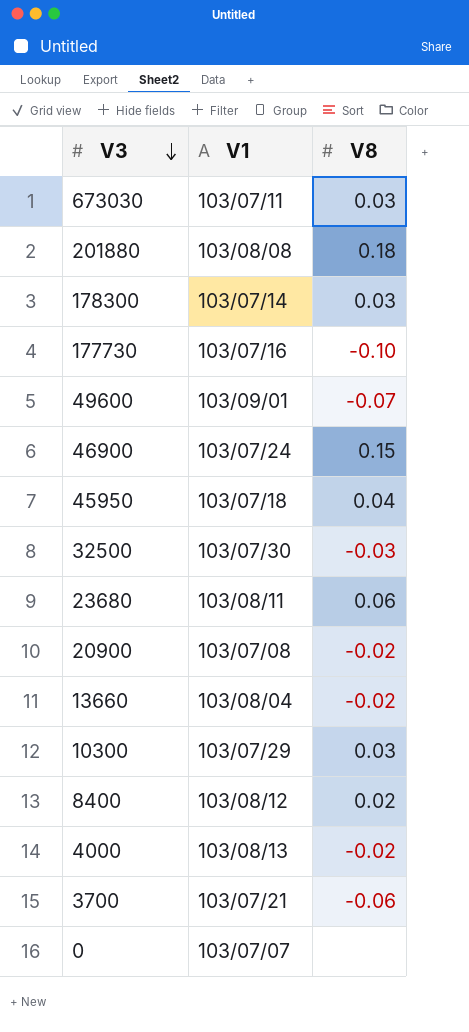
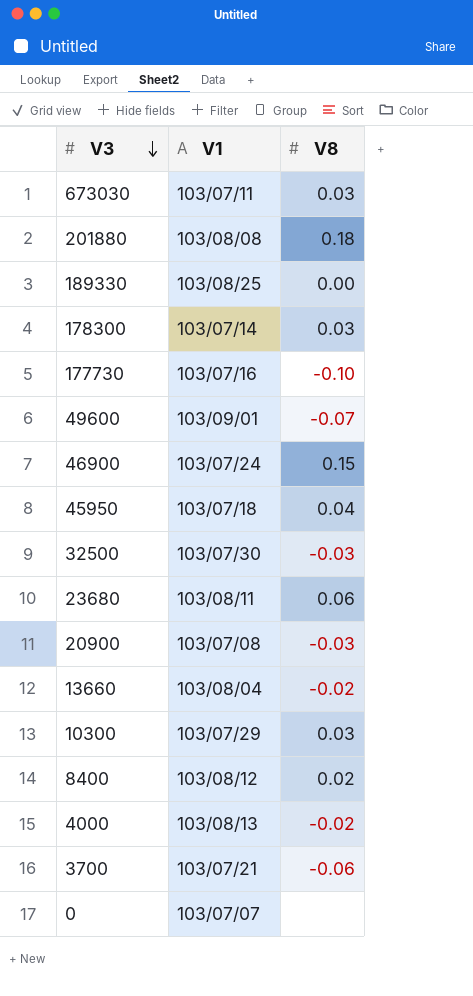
row 189330: none -> 103/08/25 | 0.00
20900 | V8: -0.02 -> -0.03

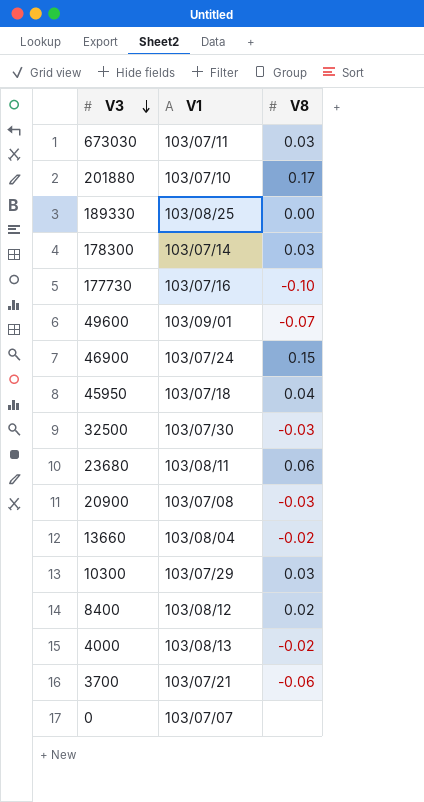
201880 | V1: 103/08/08 -> 103/07/10
201880 | V8: 0.18 -> 0.17

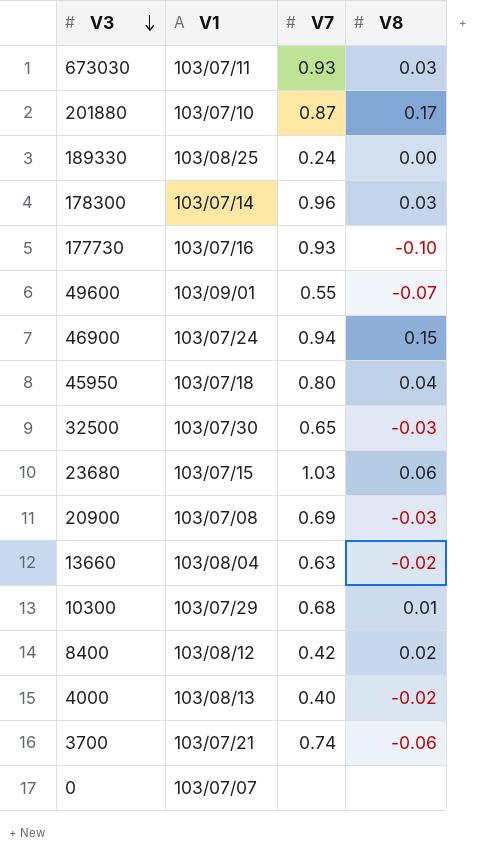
column V7 | position: none -> 3
23680 | V1: 103/08/11 -> 103/07/15
10300 | V8: 0.03 -> 0.01

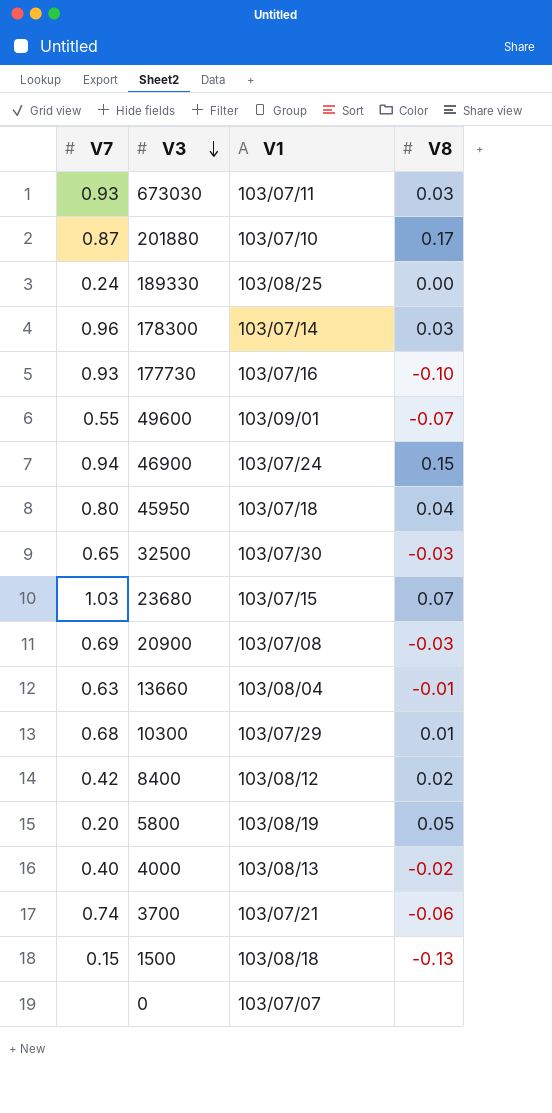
column V7 | position: 3 -> 1
23680 | V8: 0.06 -> 0.07
13660 | V8: -0.02 -> -0.01
row 5800: none -> 0.20 | 103/08/19 | 0.05
row 1500: none -> 0.15 | 103/08/18 | -0.13

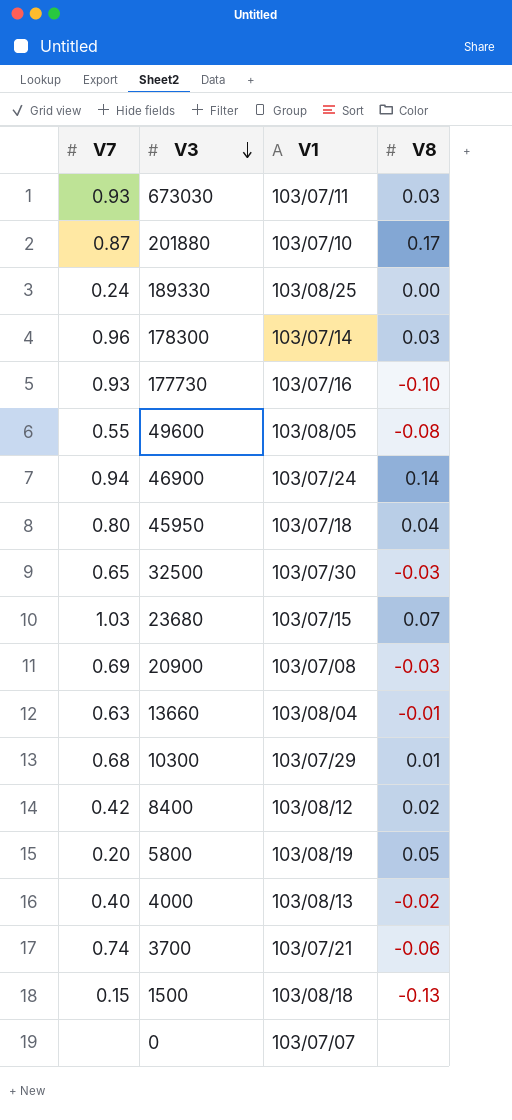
49600 | V1: 103/09/01 -> 103/08/05
49600 | V8: -0.07 -> -0.08
46900 | V8: 0.15 -> 0.14

